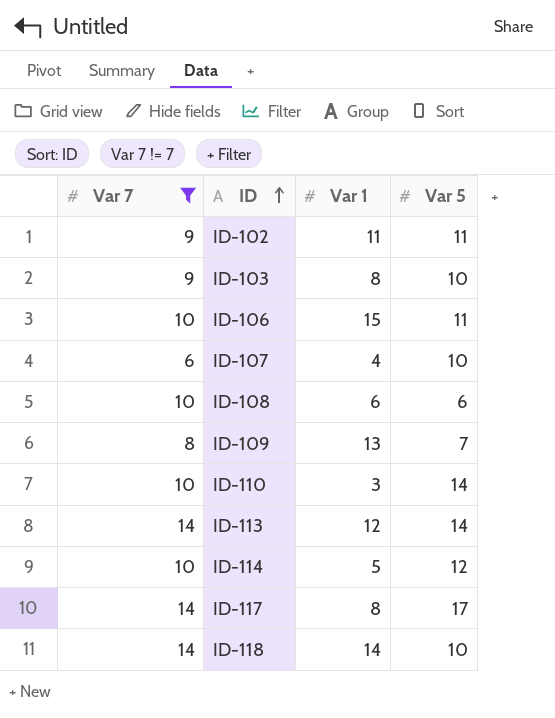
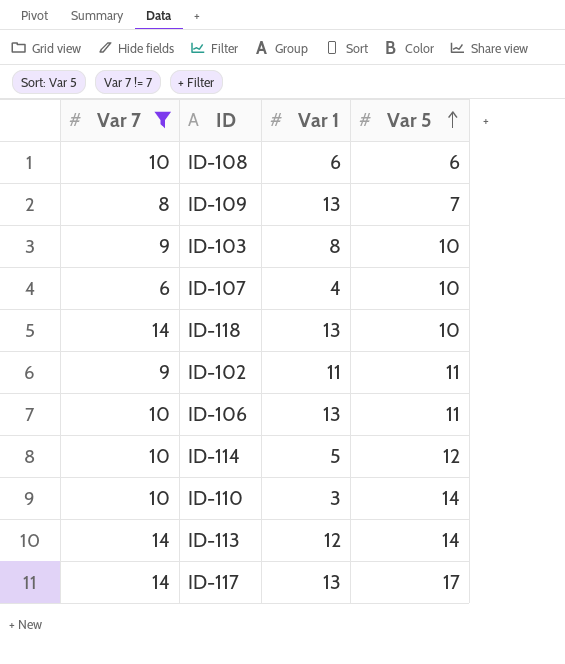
row order: ID ascending -> Var 5 ascending
ID-118 | Var 1: 14 -> 13
ID-106 | Var 1: 15 -> 13
ID-117 | Var 1: 8 -> 13

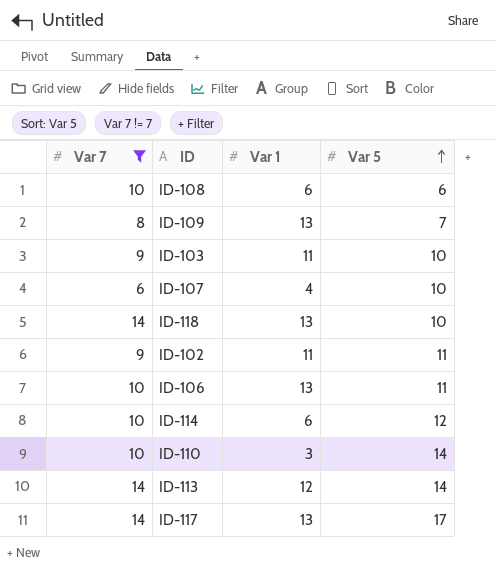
ID-103 | Var 1: 8 -> 11
ID-114 | Var 1: 5 -> 6

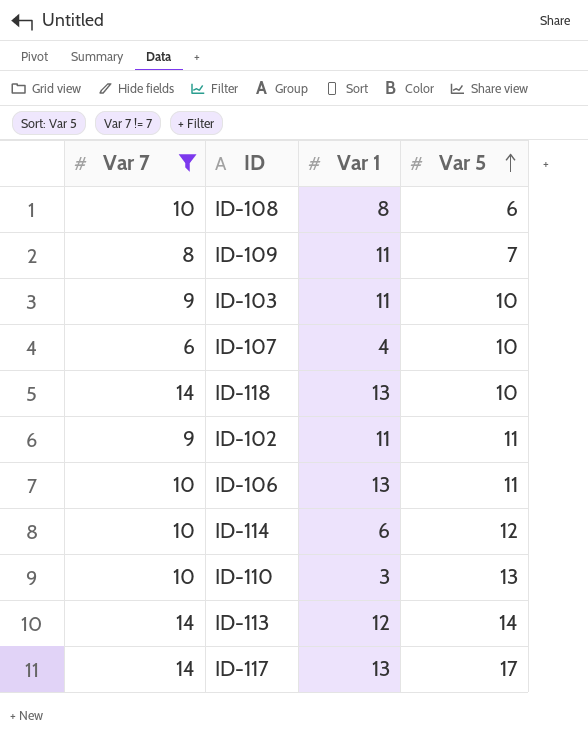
ID-108 | Var 1: 6 -> 8
ID-109 | Var 1: 13 -> 11
ID-110 | Var 5: 14 -> 13

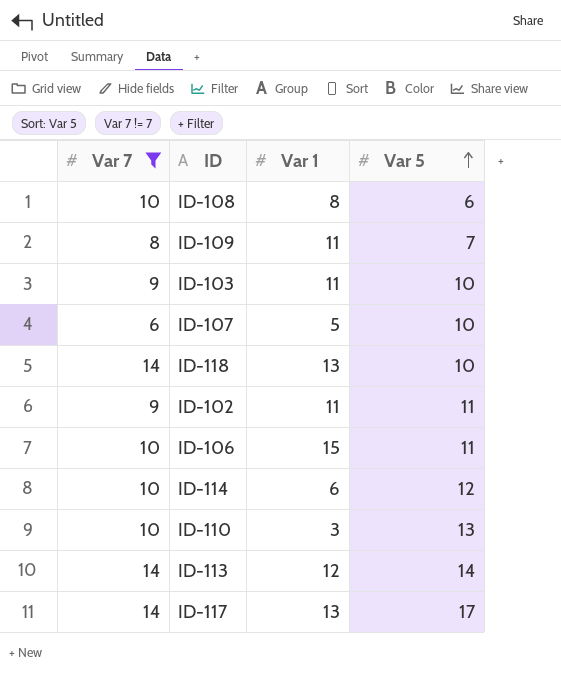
ID-107 | Var 1: 4 -> 5
ID-106 | Var 1: 13 -> 15

